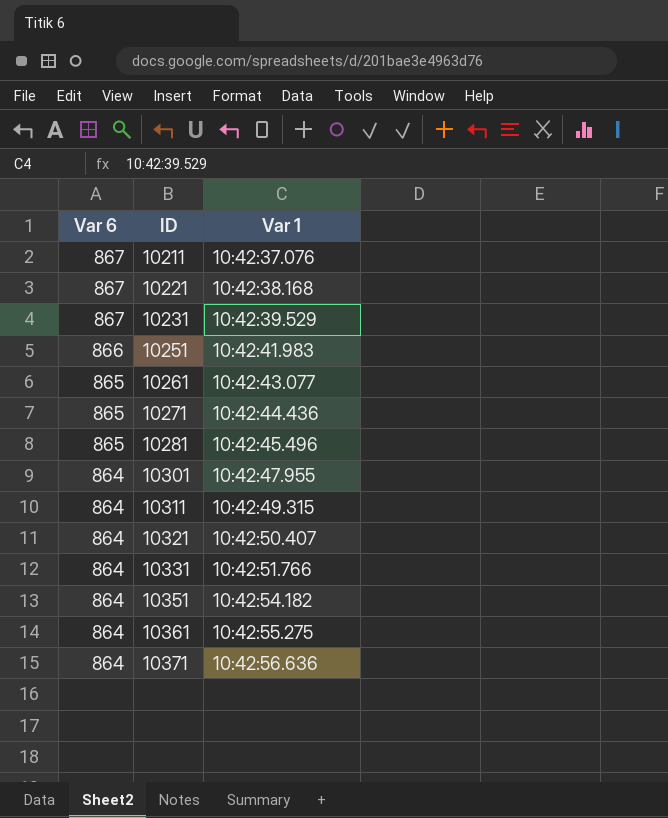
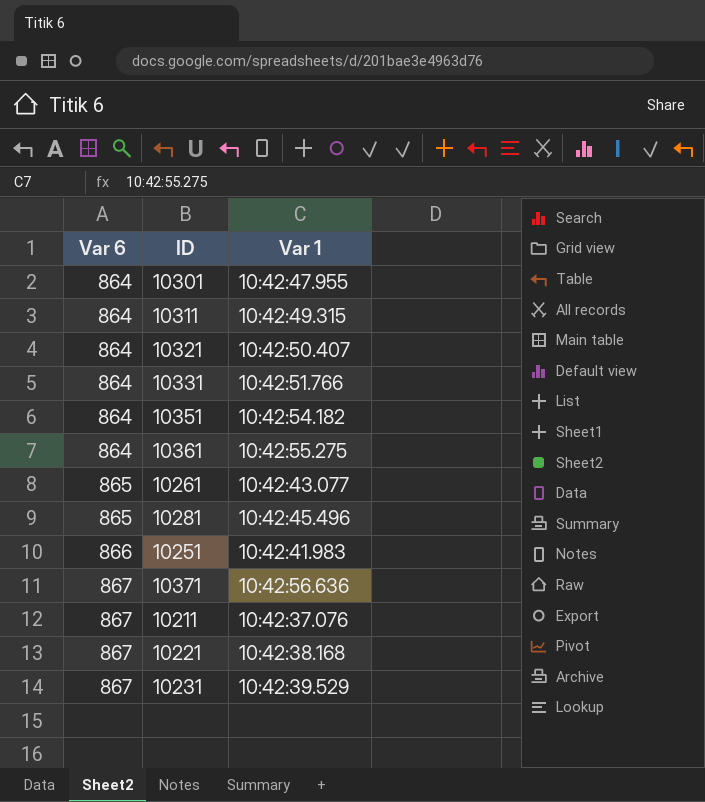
row order: Var 6 descending -> Var 6 ascending
row 10271: 865 | 10:42:44.436 -> none
10371 | Var 6: 864 -> 867

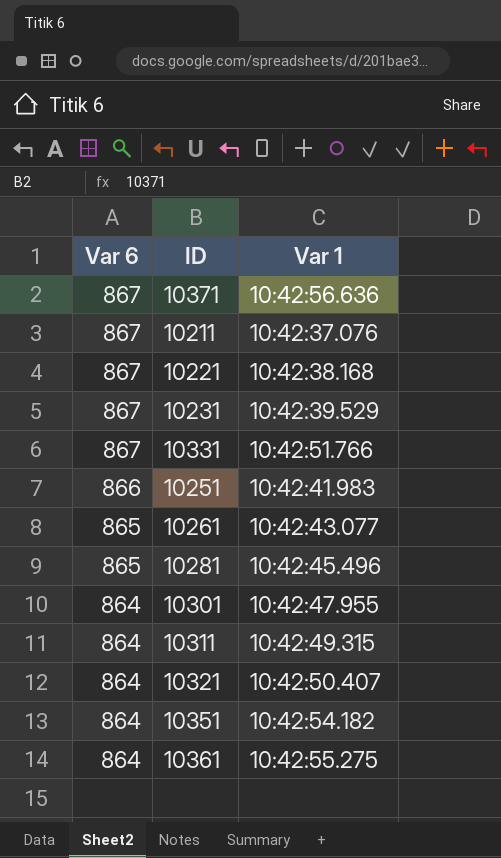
row order: Var 6 ascending -> Var 6 descending
10331 | Var 6: 864 -> 867

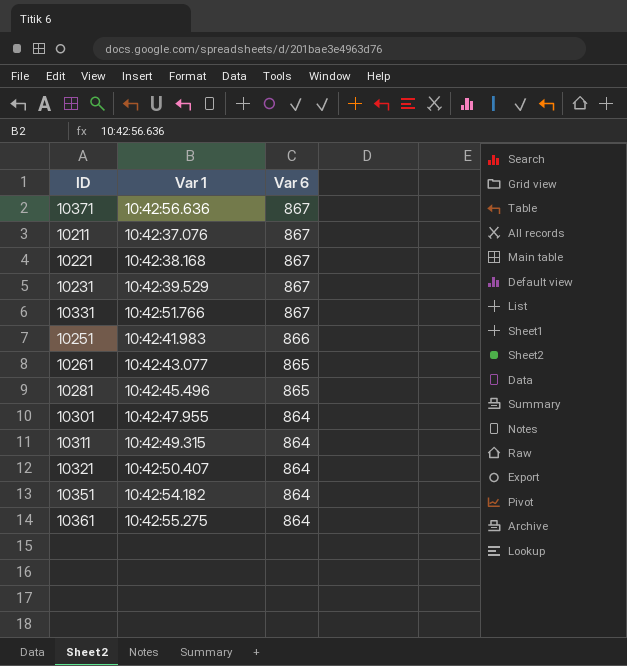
column Var 6 | position: 1 -> 3

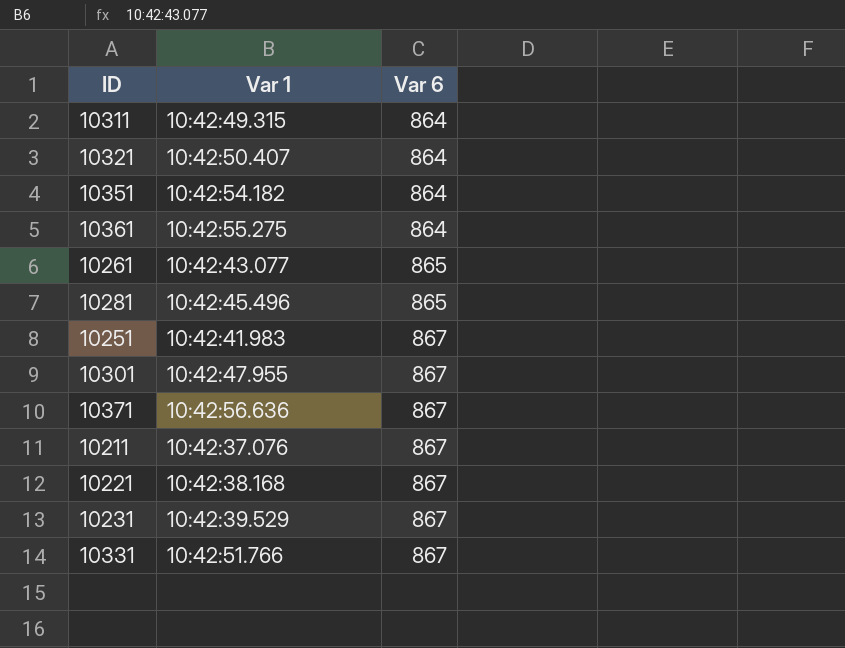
row order: Var 6 descending -> Var 6 ascending
10251 | Var 6: 866 -> 867
10301 | Var 6: 864 -> 867

